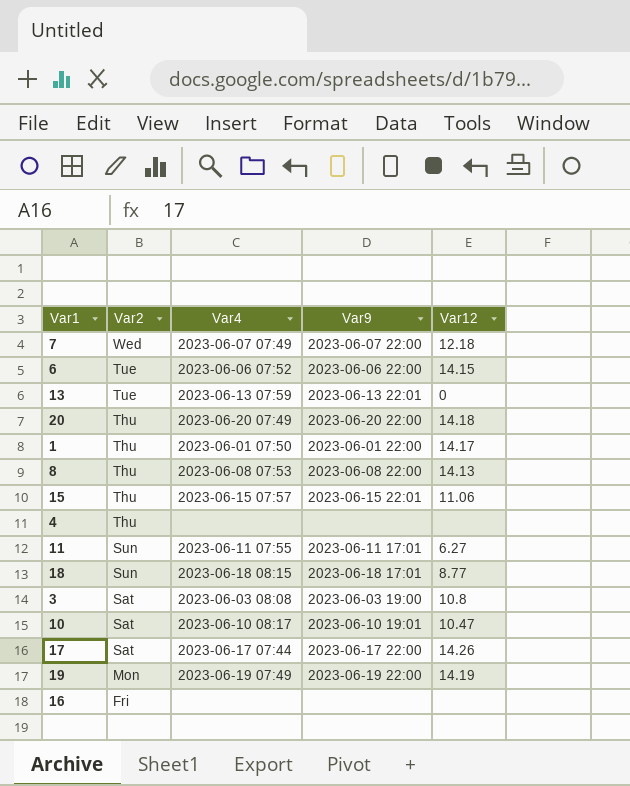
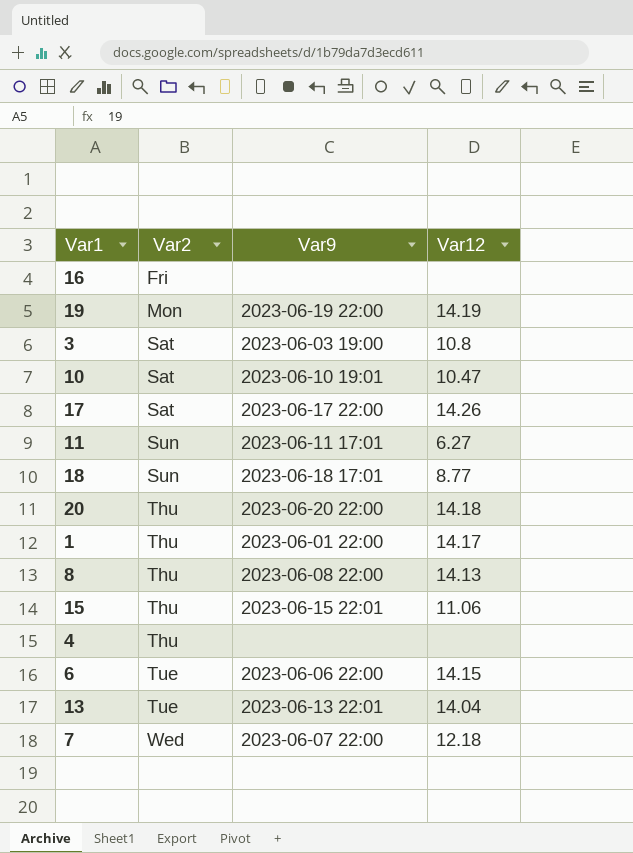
row order: Var2 descending -> Var2 ascending
column Var4 | position: 3 -> none
13 | Var12: 0 -> 14.04

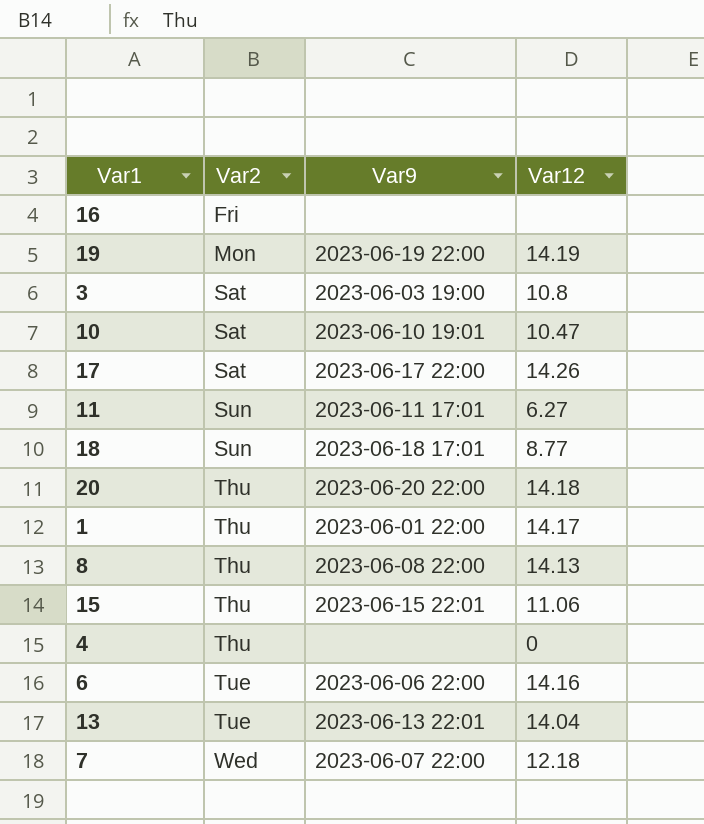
4 | Var12: none -> 0
6 | Var12: 14.15 -> 14.16

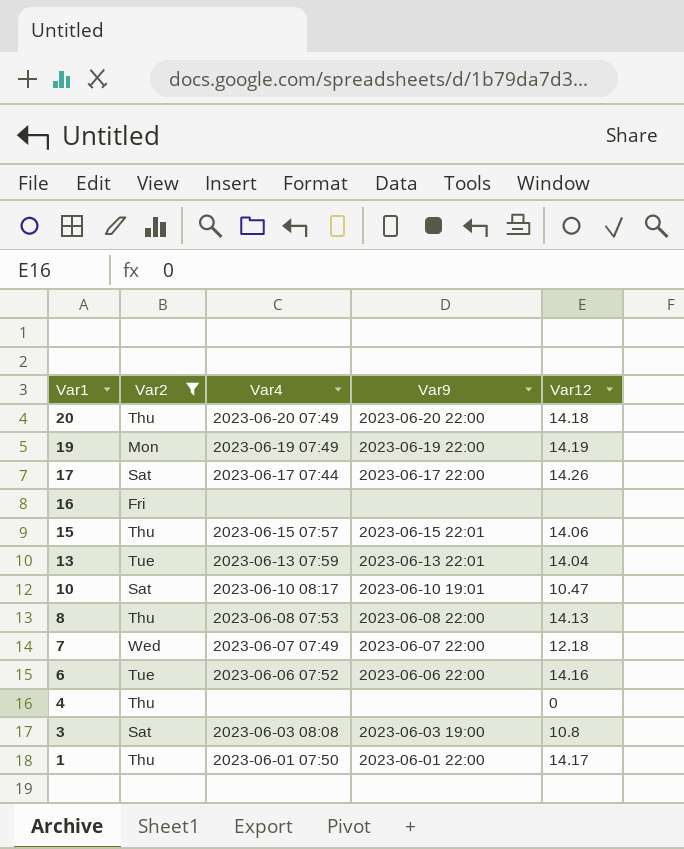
filter: none -> Var2 != Sun
row order: Var2 ascending -> Var1 descending
column Var4 | position: none -> 3
15 | Var12: 11.06 -> 14.06

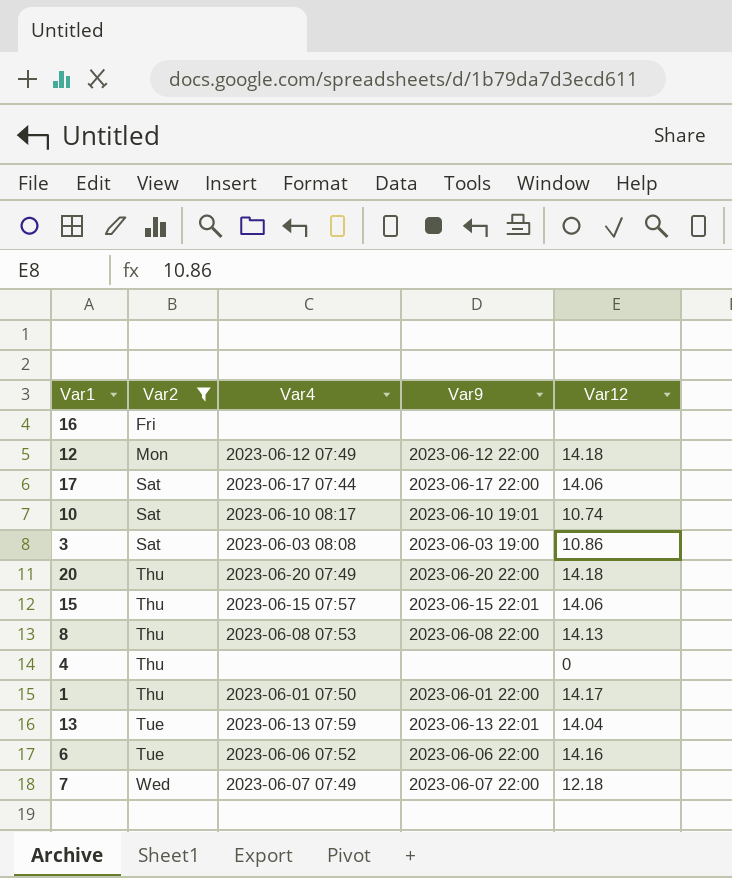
row order: Var1 descending -> Var2 ascending
row 19: Mon | 2023-06-19 07:49 | 2023-06-19 22:00 | 14.19 -> none
row 12: none -> Mon | 2023-06-12 07:49 | 2023-06-12 22:00 | 14.18
17 | Var12: 14.26 -> 14.06
10 | Var12: 10.47 -> 10.74
3 | Var12: 10.8 -> 10.86

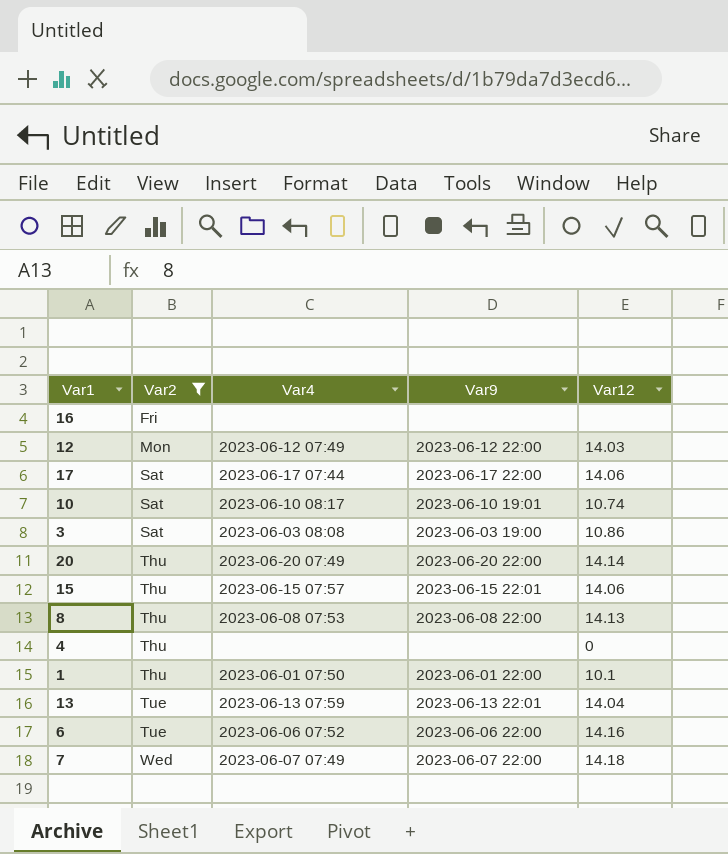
12 | Var12: 14.18 -> 14.03
20 | Var12: 14.18 -> 14.14
1 | Var12: 14.17 -> 10.1
7 | Var12: 12.18 -> 14.18

